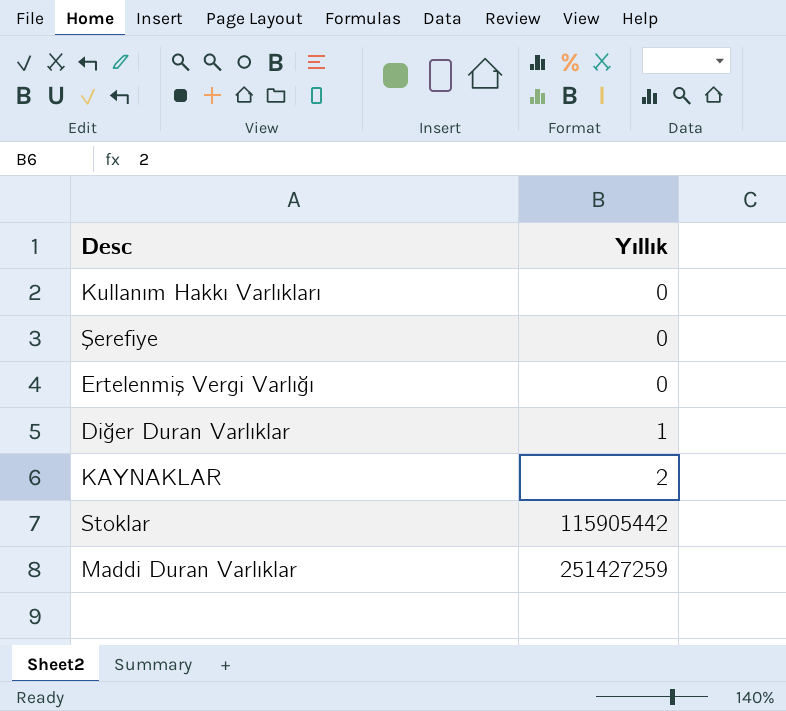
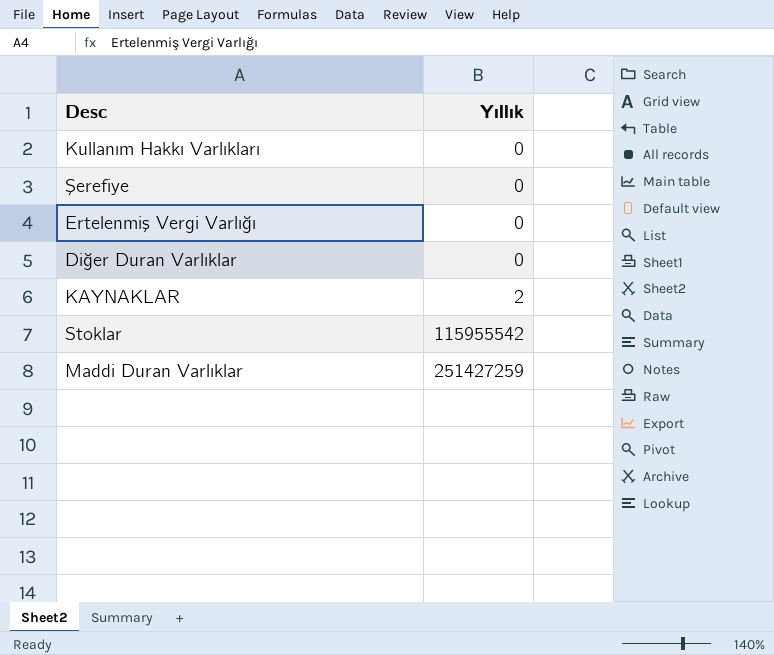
Diğer Duran Varlıklar | Yıllık: 1 -> 0
Stoklar | Yıllık: 115905442 -> 115955542

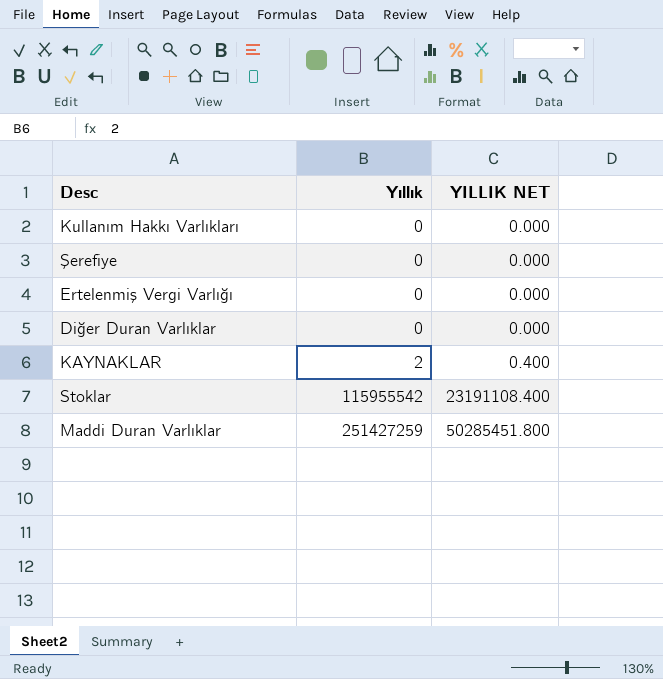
column YILLIK NET | formula: none -> [Yıllık] * 0.2

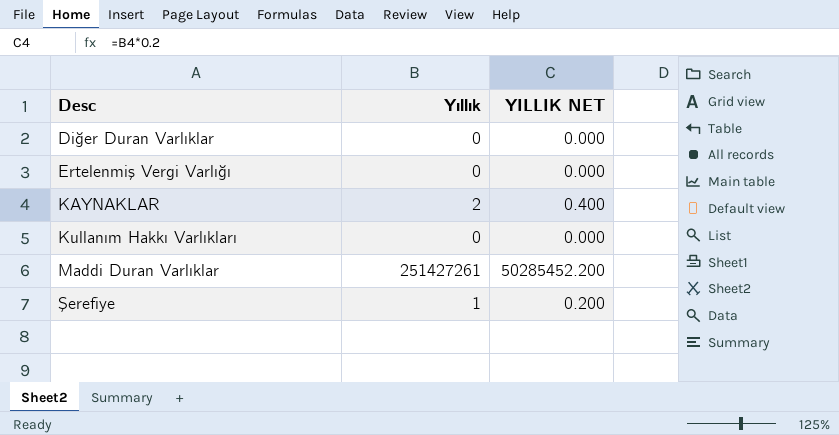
row order: Yıllık ascending -> Desc ascending
row Stoklar: 115955542 | 23191108.400 -> none
Maddi Duran Varlıklar | Yıllık: 251427259 -> 251427261
Maddi Duran Varlıklar | YILLIK NET: 50285451.800 -> 50285452.200
Şerefiye | Yıllık: 0 -> 1
Şerefiye | YILLIK NET: 0.000 -> 0.200

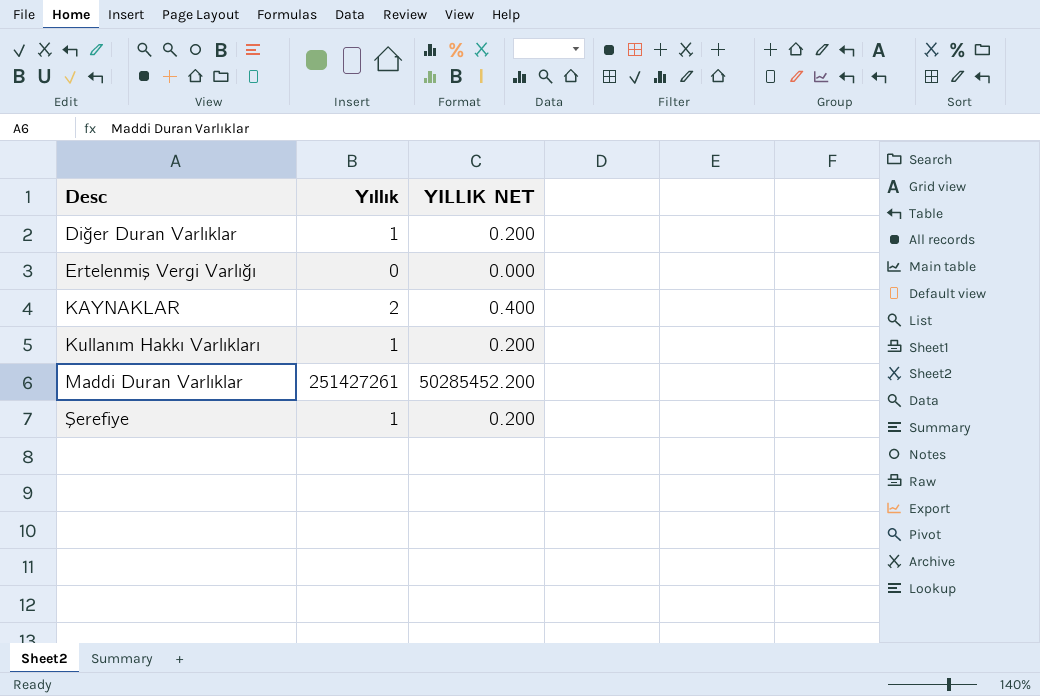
Diğer Duran Varlıklar | Yıllık: 0 -> 1
Diğer Duran Varlıklar | YILLIK NET: 0.000 -> 0.200
Kullanım Hakkı Varlıkları | Yıllık: 0 -> 1
Kullanım Hakkı Varlıkları | YILLIK NET: 0.000 -> 0.200

